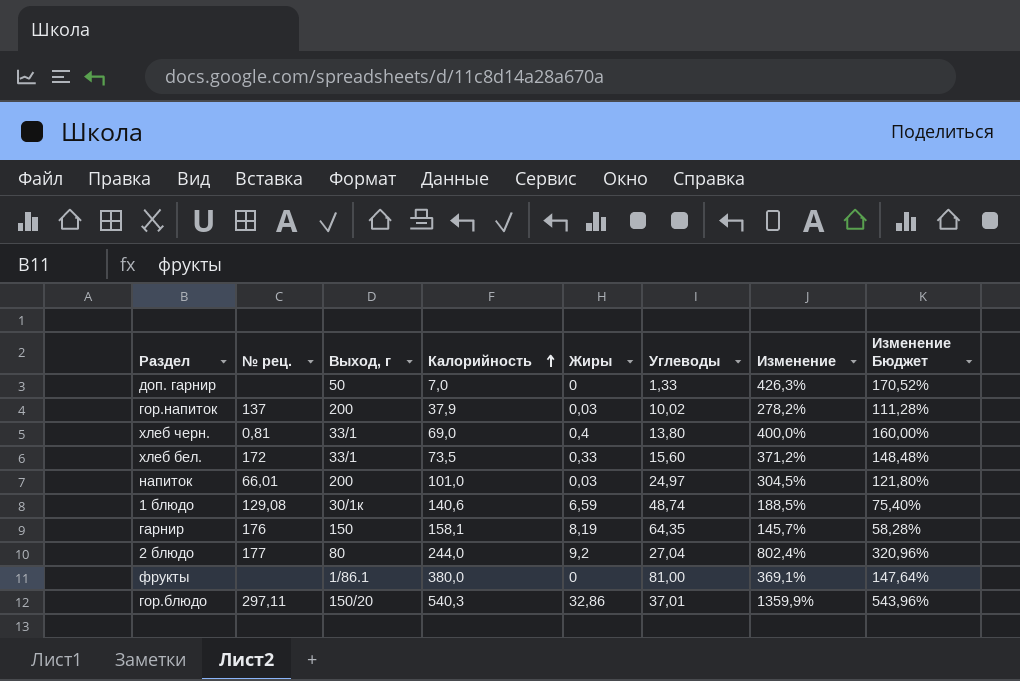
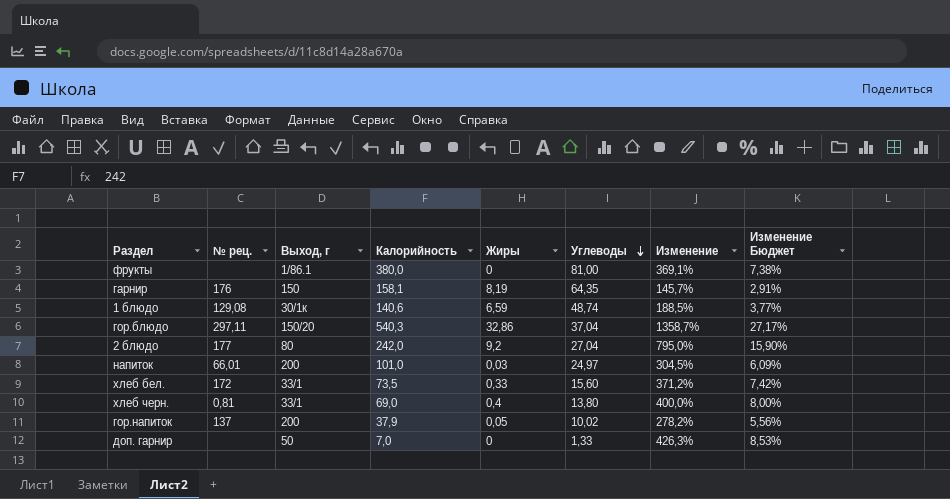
row order: Калорийность ascending -> Углеводы descending
column Изменение Бюджет | formula: [Изменение] * 0,4 -> [Изменение] * 0,02
гор.блюдо | Углеводы: 37,01 -> 37,04
гор.блюдо | Изменение: 1359,9% -> 1358,7%
2 блюдо | Калорийность: 244,0 -> 242,0
2 блюдо | Изменение: 802,4% -> 795,0%
гор.напиток | Жиры: 0,03 -> 0,05

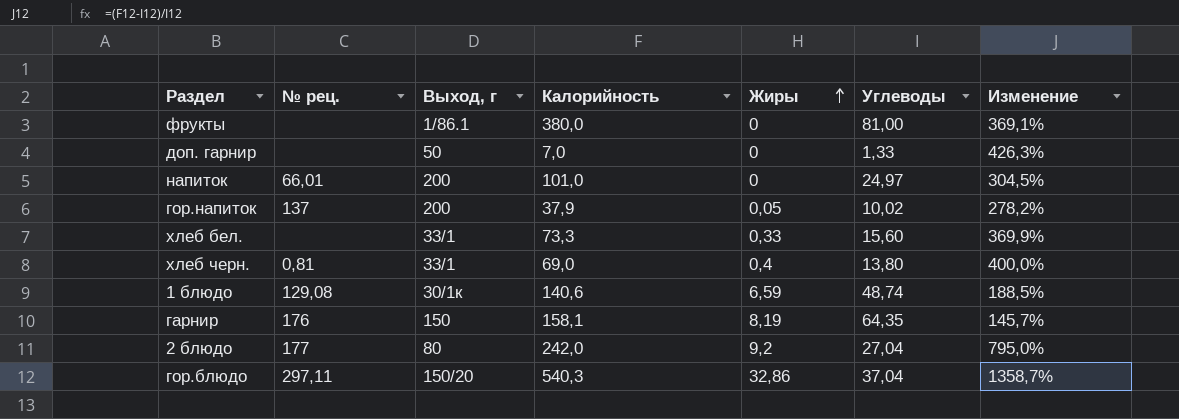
row order: Углеводы descending -> Жиры ascending
column Изменение Бюджет | formula: [Изменение] * 0,02 -> none
напиток | Жиры: 0,03 -> 0
хлеб бел. | № рец.: 172 -> none
хлеб бел. | Калорийность: 73,5 -> 73,3
хлеб бел. | Изменение: 371,2% -> 369,9%

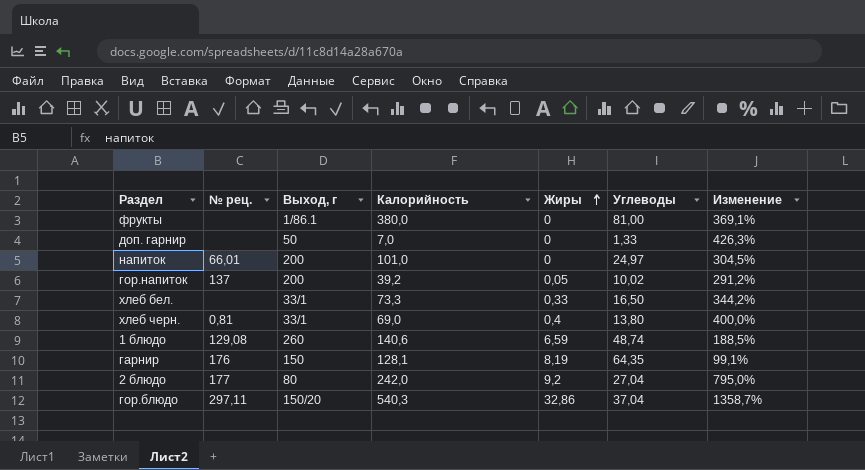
гор.напиток | Калорийность: 37,9 -> 39,2
гор.напиток | Изменение: 278,2% -> 291,2%
хлеб бел. | Углеводы: 15,60 -> 16,50
хлеб бел. | Изменение: 369,9% -> 344,2%
1 блюдо | Выход, г: 30/1к -> 260
гарнир | Калорийность: 158,1 -> 128,1
гарнир | Изменение: 145,7% -> 99,1%

